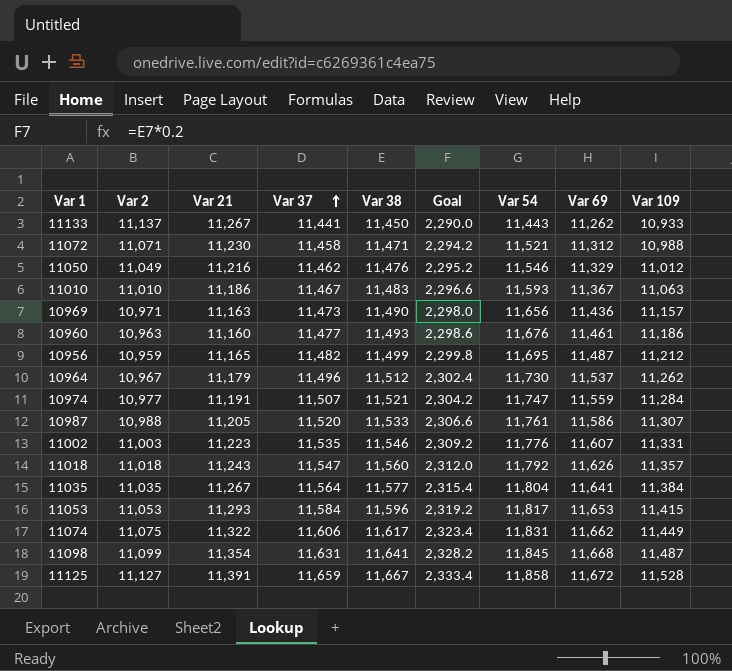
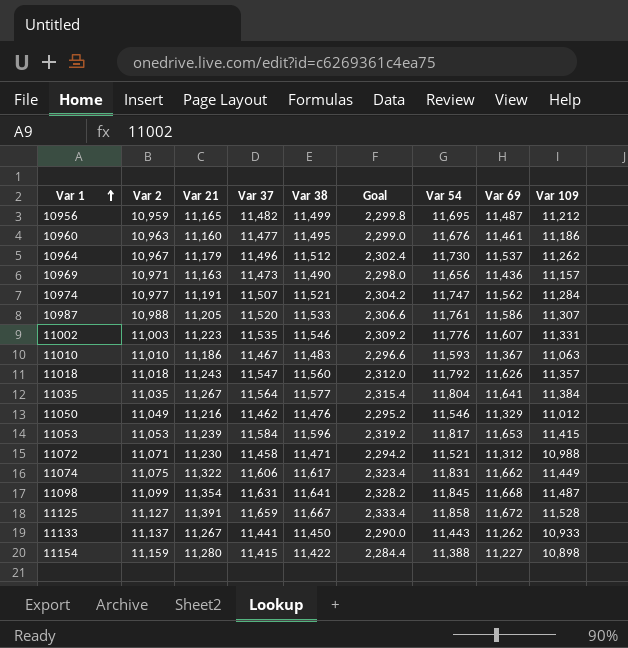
row order: Var 37 ascending -> Var 1 ascending
10960 | Var 38: 11,493 -> 11,495
10960 | Goal: 2,298.6 -> 2,299.0
10974 | Var 69: 11,559 -> 11,562
11053 | Var 21: 11,293 -> 11,239
row 11154: none -> 11,159 | 11,280 | 11,415 | 11,422 | 2,284.4 | 11,388 | 11,227 | 10,898

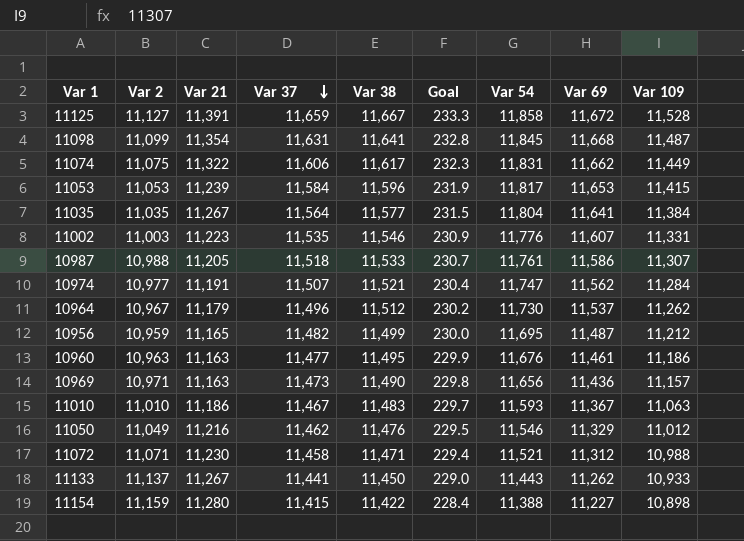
row order: Var 1 ascending -> Var 37 descending
column Goal | formula: [Var 38] * 0.2 -> [Var 38] * 0.02
row 11018: 11,018 | 11,243 | 11,547 | 11,560 | 2,312.0 | 11,792 | 11,626 | 11,357 -> none
10987 | Var 37: 11,520 -> 11,518
10960 | Var 21: 11,160 -> 11,163

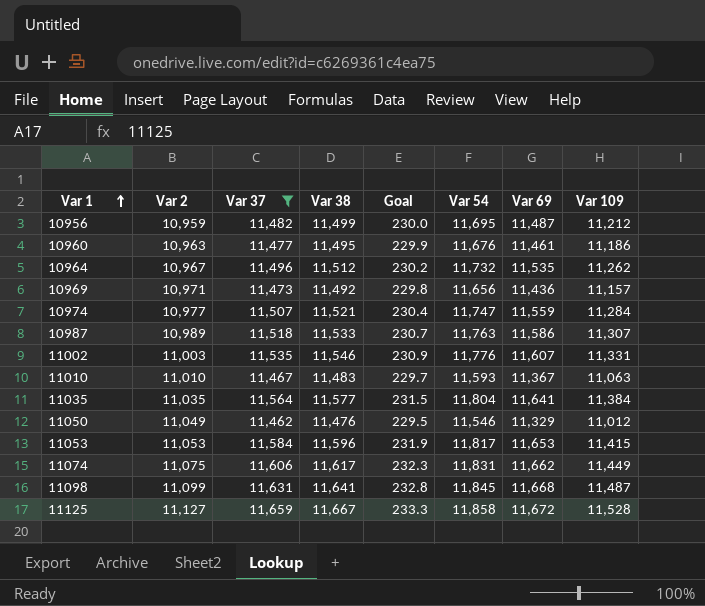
filter: none -> Var 37 >= 11,462
row order: Var 37 descending -> Var 1 ascending
column Var 21 | position: 3 -> none
10964 | Var 54: 11,730 -> 11,732
10964 | Var 69: 11,537 -> 11,535
10969 | Var 38: 11,490 -> 11,492
10974 | Var 69: 11,562 -> 11,559
10987 | Var 2: 10,988 -> 10,989
10987 | Var 54: 11,761 -> 11,763

